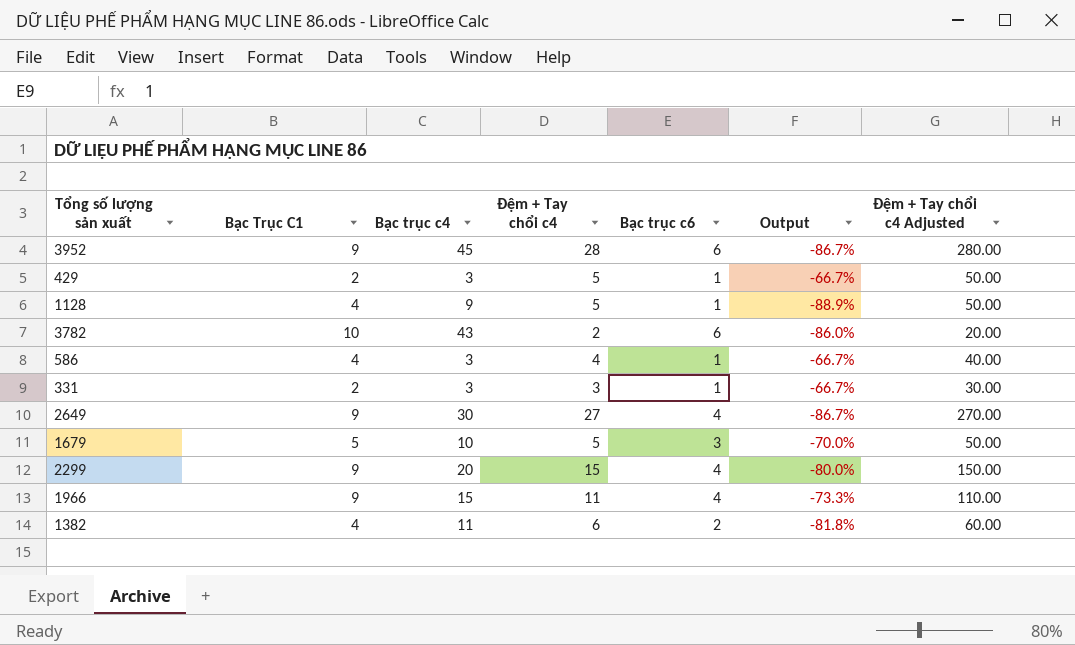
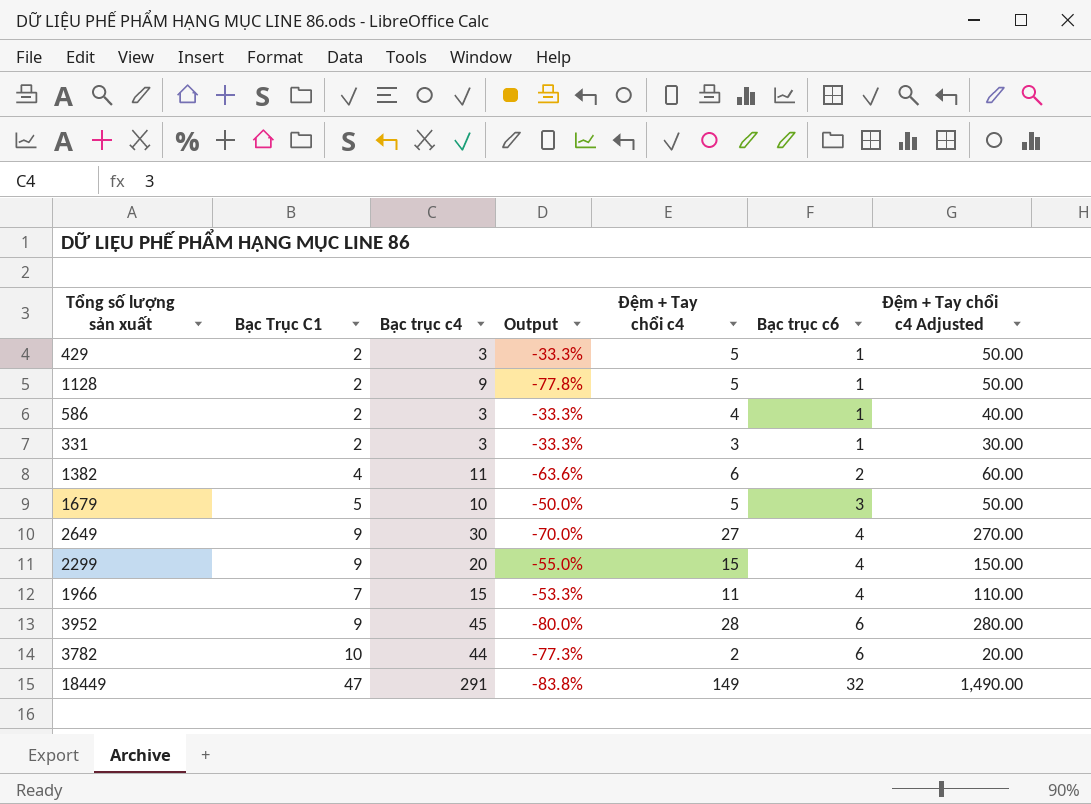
row order: none -> Bạc trục c6 ascending
column Output | formula: ([Bạc trục c6] - [Bạc trục c4]) / [Bạc trục c4] -> ([Bạc Trục C1] - [Bạc trục c4]) / [Bạc trục c4]
column Output | position: 6 -> 4
1128 | Bạc Trục C1: 4 -> 2
586 | Bạc Trục C1: 4 -> 2
1966 | Bạc Trục C1: 9 -> 7
3782 | Bạc trục c4: 43 -> 44
row 18449: none -> 47 | 291 | -83.8% | 149 | 32 | 1,490.00

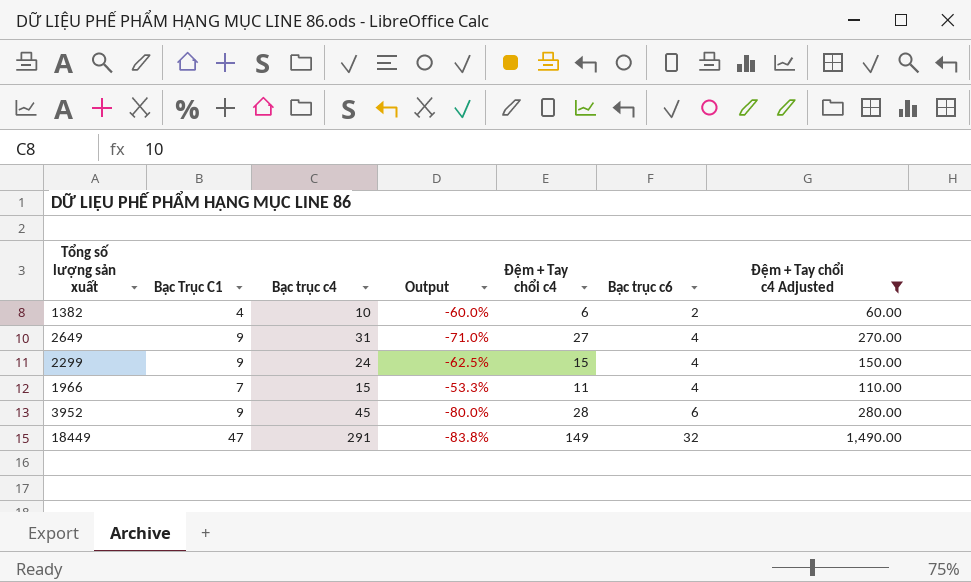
filter: none -> Đệm + Tay chổi c4 Adjusted >= 60.00
1382 | Bạc trục c4: 11 -> 10
1382 | Output: -63.6% -> -60.0%
2649 | Bạc trục c4: 30 -> 31
2649 | Output: -70.0% -> -71.0%
2299 | Bạc trục c4: 20 -> 24
2299 | Output: -55.0% -> -62.5%

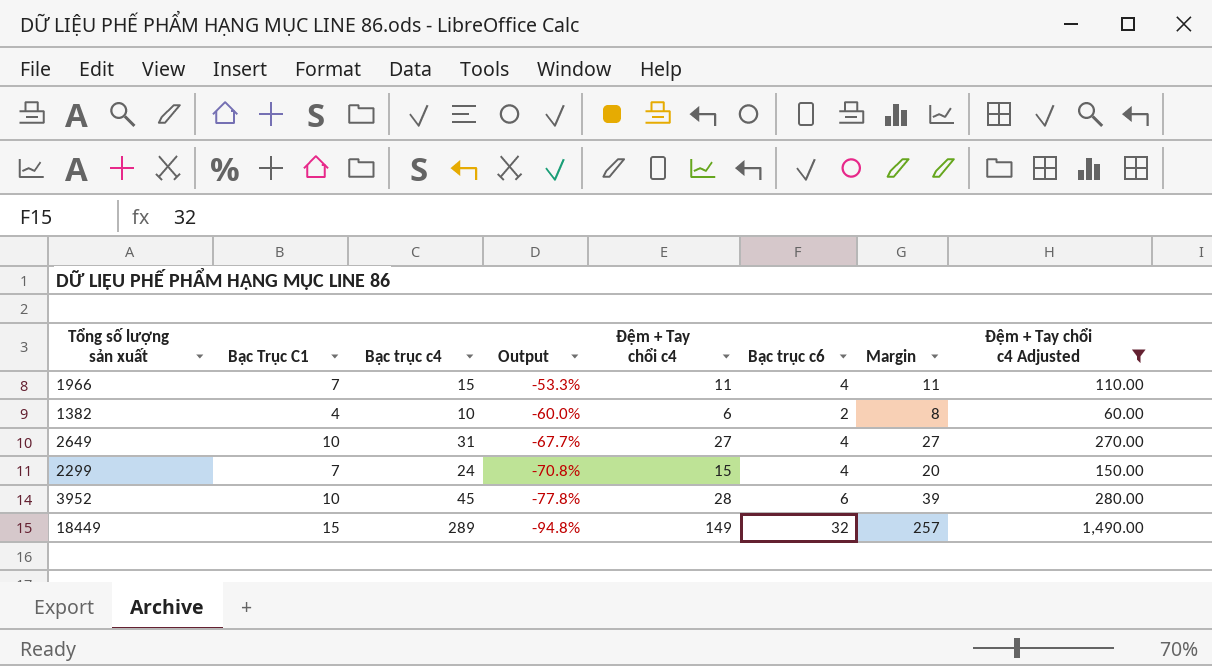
row order: Bạc trục c6 ascending -> Output descending
column Margin | formula: none -> [Bạc trục c4] - [Bạc trục c6]
2649 | Bạc Trục C1: 9 -> 10
2649 | Output: -71.0% -> -67.7%
2299 | Bạc Trục C1: 9 -> 7
2299 | Output: -62.5% -> -70.8%
3952 | Bạc Trục C1: 9 -> 10
3952 | Output: -80.0% -> -77.8%
18449 | Bạc Trục C1: 47 -> 15
18449 | Bạc trục c4: 291 -> 289
18449 | Output: -83.8% -> -94.8%

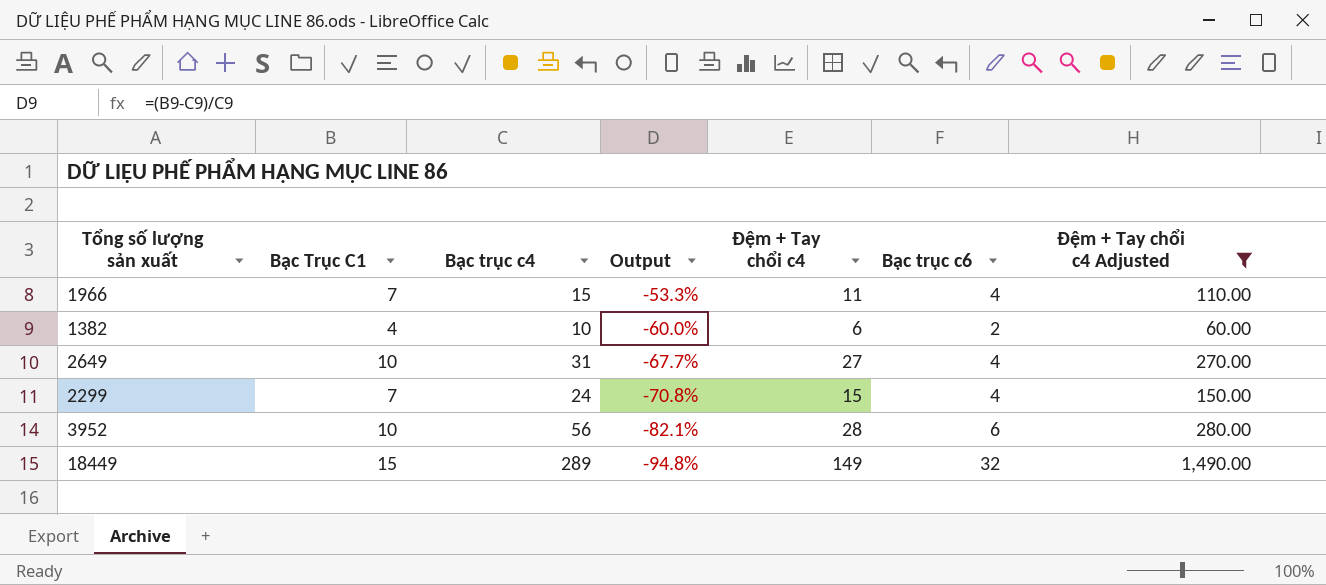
column Margin | formula: [Bạc trục c4] - [Bạc trục c6] -> none
3952 | Bạc trục c4: 45 -> 56
3952 | Output: -77.8% -> -82.1%

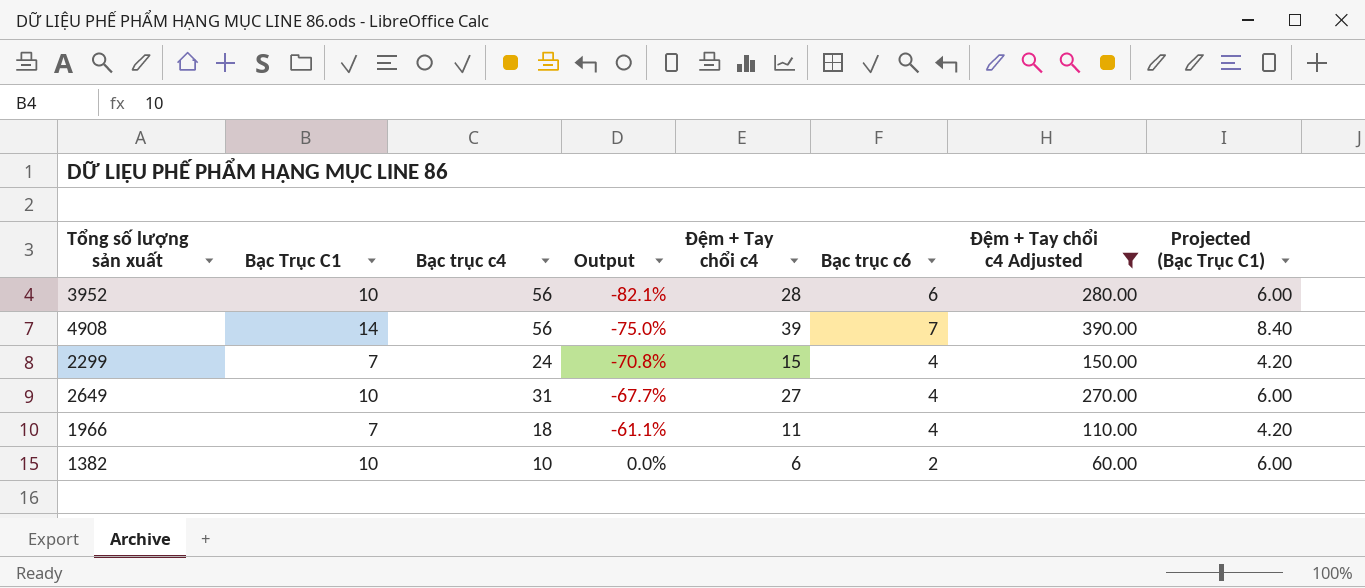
row order: Output descending -> Output ascending
column Projected (Bạc Trục C1) | formula: none -> [Bạc Trục C1] * 0.6
row 18449: 15 | 289 | -94.8% | 149 | 32 | 1,490.00 -> none
row 4908: none -> 14 | 56 | -75.0% | 39 | 7 | 390.00 | 8.40
1966 | Bạc trục c4: 15 -> 18
1966 | Output: -53.3% -> -61.1%
1382 | Bạc Trục C1: 4 -> 10
1382 | Output: -60.0% -> 0.0%

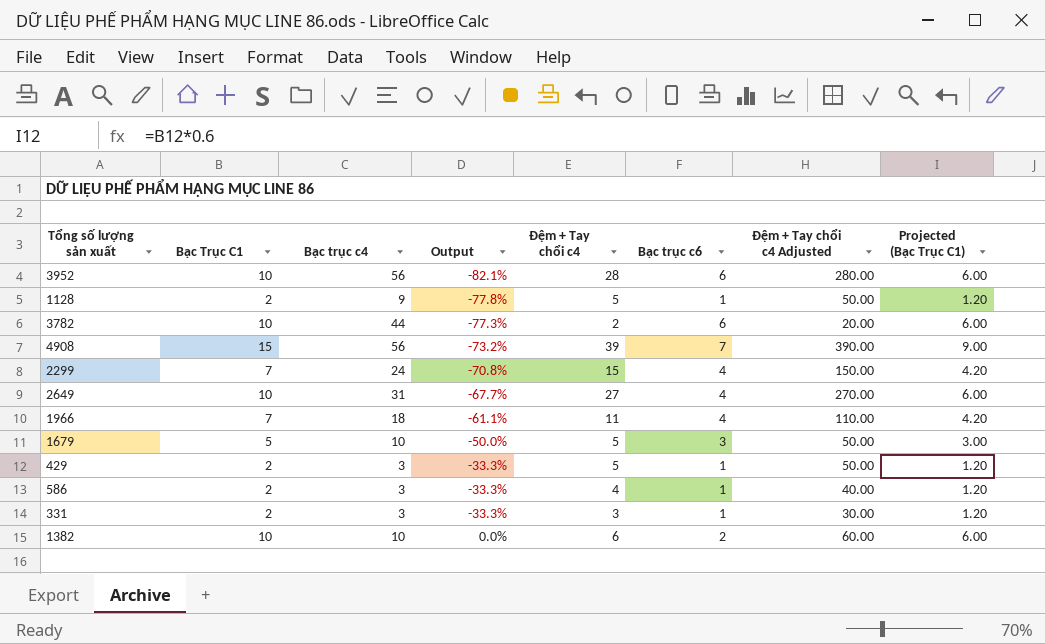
filter: Đệm + Tay chổi c4 Adjusted >= 60.00 -> none
4908 | Bạc Trục C1: 14 -> 15
4908 | Output: -75.0% -> -73.2%
4908 | Projected (Bạc Trục C1): 8.40 -> 9.00

